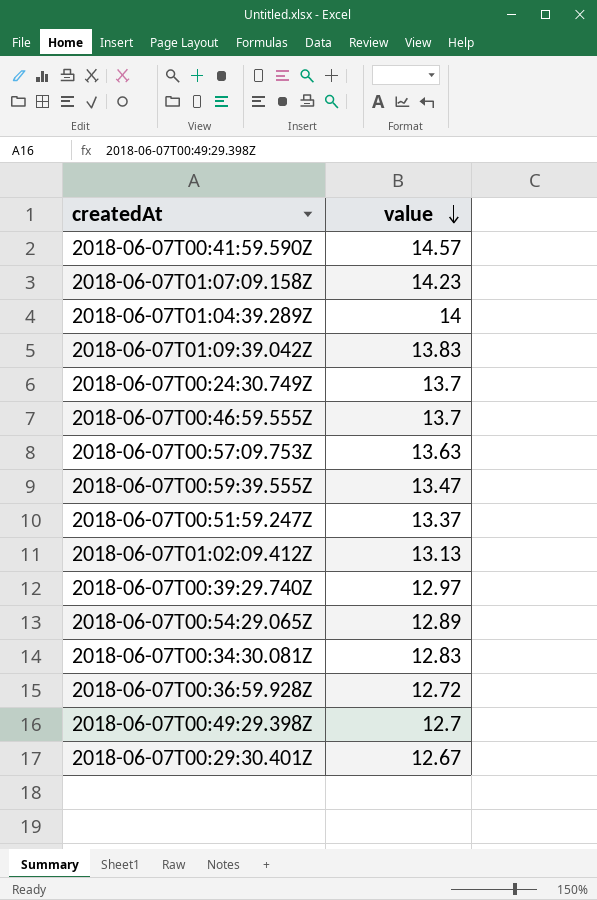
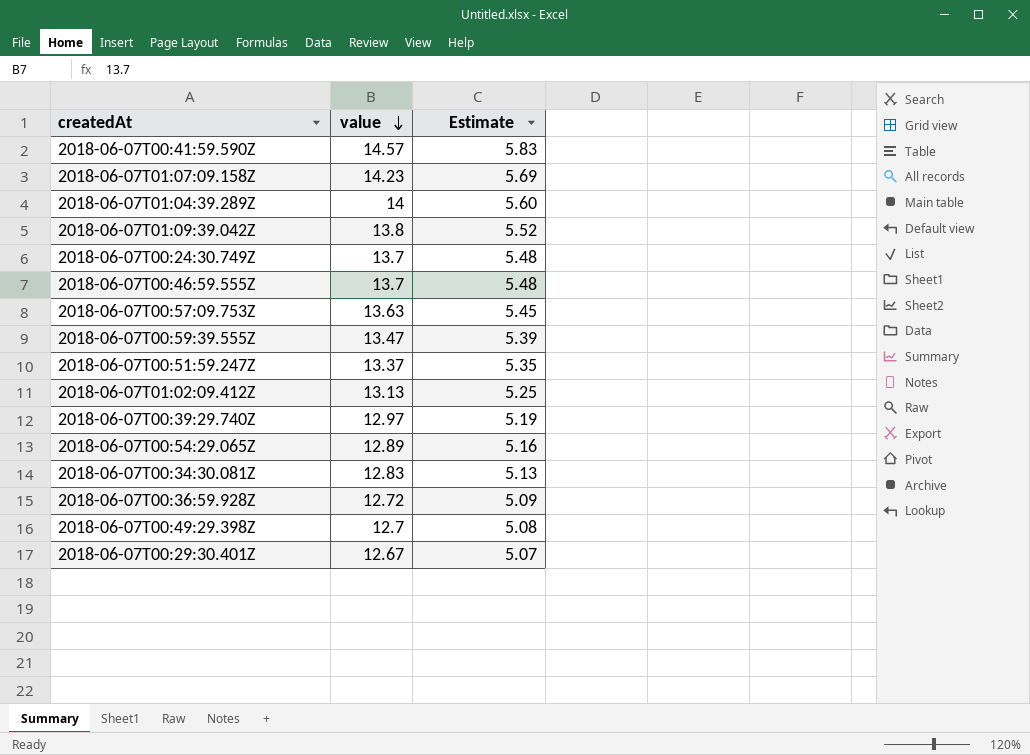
column Estimate | formula: none -> [value] * 0.4
2018-06-07T01:09:39.042Z | value: 13.83 -> 13.8

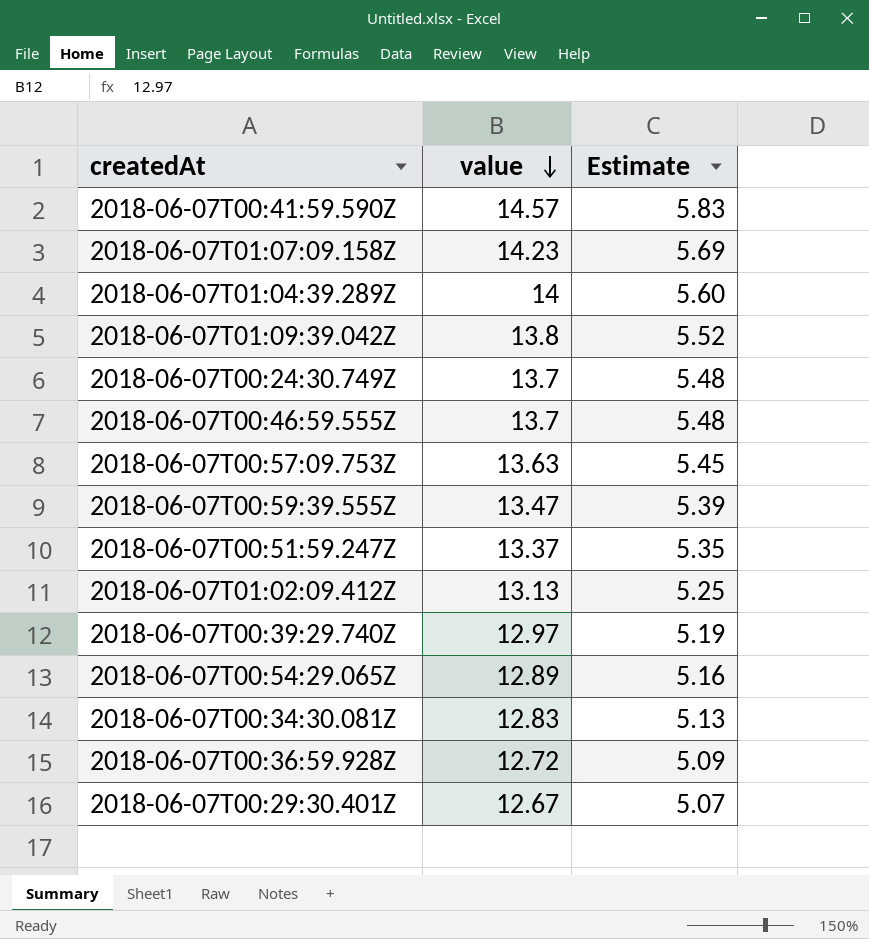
row 2018-06-07T00:49:29.398Z: 12.7 | 5.08 -> none

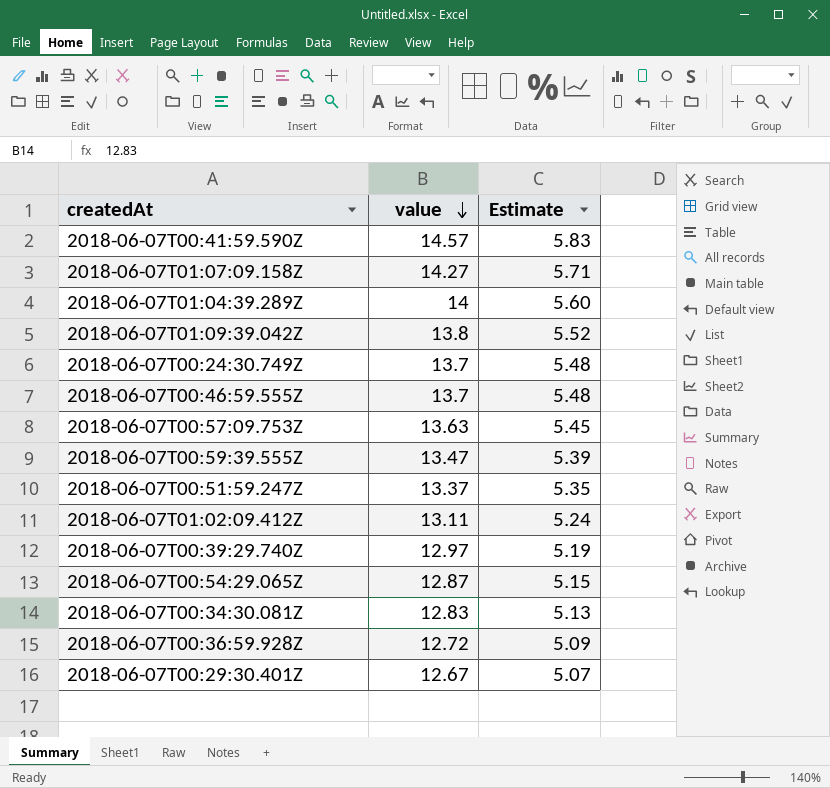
2018-06-07T01:07:09.158Z | value: 14.23 -> 14.27
2018-06-07T01:07:09.158Z | Estimate: 5.69 -> 5.71
2018-06-07T01:02:09.412Z | value: 13.13 -> 13.11
2018-06-07T01:02:09.412Z | Estimate: 5.25 -> 5.24
2018-06-07T00:54:29.065Z | value: 12.89 -> 12.87
2018-06-07T00:54:29.065Z | Estimate: 5.16 -> 5.15

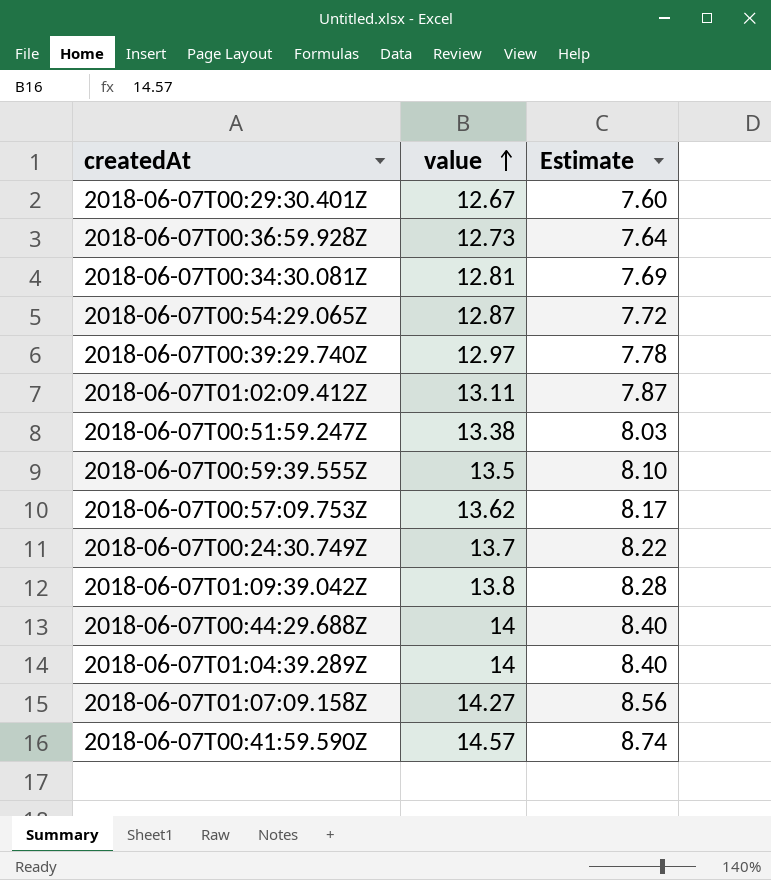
row order: value descending -> value ascending
column Estimate | formula: [value] * 0.4 -> [value] * 0.6
row 2018-06-07T00:46:59.555Z: 13.7 | 5.48 -> none
2018-06-07T00:36:59.928Z | value: 12.72 -> 12.73
2018-06-07T00:34:30.081Z | value: 12.83 -> 12.81
2018-06-07T00:51:59.247Z | value: 13.37 -> 13.38
2018-06-07T00:59:39.555Z | value: 13.47 -> 13.5
2018-06-07T00:57:09.753Z | value: 13.63 -> 13.62
row 2018-06-07T00:44:29.688Z: none -> 14 | 8.40

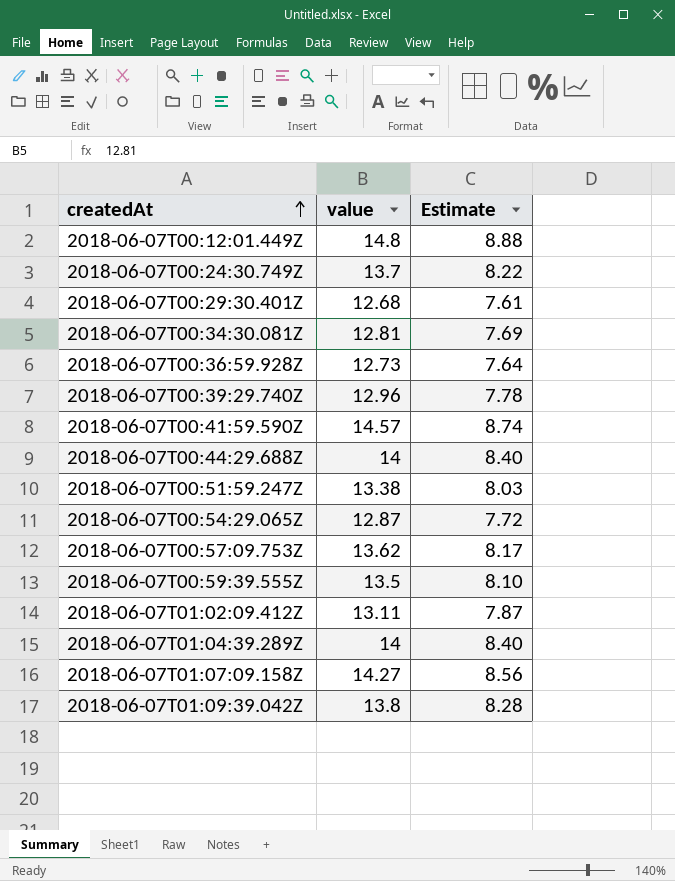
row order: value ascending -> createdAt ascending
row 2018-06-07T00:12:01.449Z: none -> 14.8 | 8.88
2018-06-07T00:29:30.401Z | value: 12.67 -> 12.68
2018-06-07T00:29:30.401Z | Estimate: 7.60 -> 7.61
2018-06-07T00:39:29.740Z | value: 12.97 -> 12.96

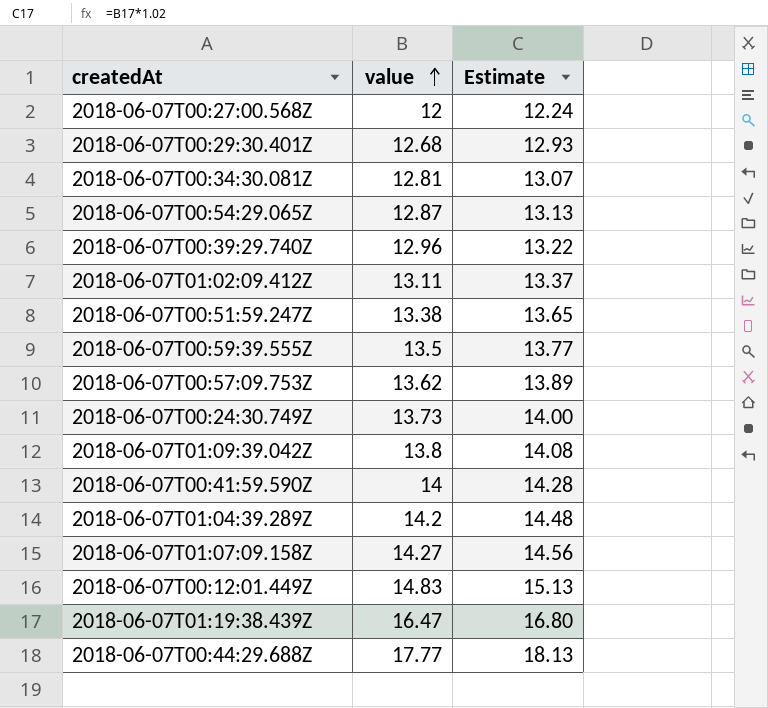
row order: createdAt ascending -> value ascending
column Estimate | formula: [value] * 0.6 -> [value] * 1.02
row 2018-06-07T00:36:59.928Z: 12.73 | 7.64 -> none
row 2018-06-07T00:27:00.568Z: none -> 12 | 12.24
2018-06-07T00:24:30.749Z | value: 13.7 -> 13.73
2018-06-07T00:41:59.590Z | value: 14.57 -> 14
2018-06-07T01:04:39.289Z | value: 14 -> 14.2
2018-06-07T00:12:01.449Z | value: 14.8 -> 14.83
row 2018-06-07T01:19:38.439Z: none -> 16.47 | 16.80
2018-06-07T00:44:29.688Z | value: 14 -> 17.77

